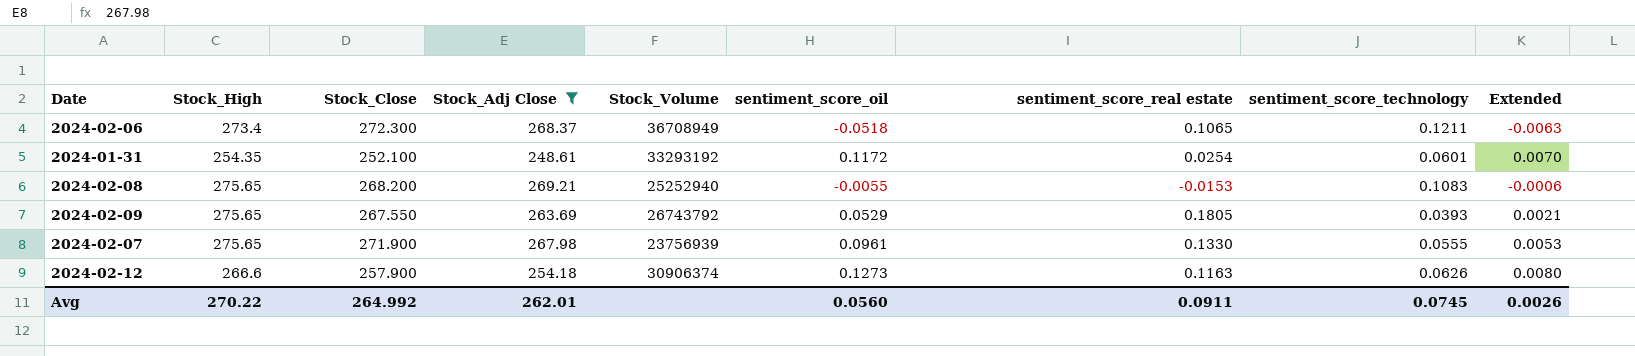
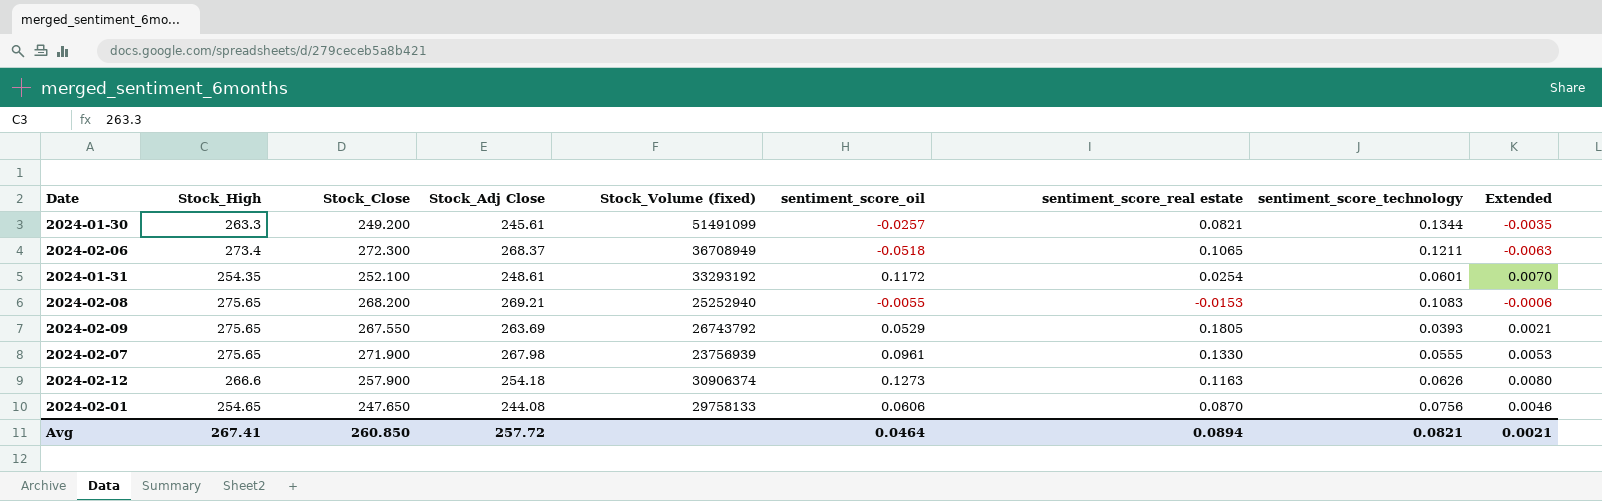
filter: Stock_Adj Close >= 248.61 -> none
column name: Stock_Volume -> Stock_Volume (fixed)
Avg | Stock_High: 270.22 -> 267.41
Avg | Stock_Close: 264.992 -> 260.850
Avg | Stock_Adj Close: 262.01 -> 257.72
Avg | sentiment_score_oil: 0.0560 -> 0.0464
Avg | sentiment_score_real estate: 0.0911 -> 0.0894
Avg | sentiment_score_technology: 0.0745 -> 0.0821
Avg | Extended: 0.0026 -> 0.0021

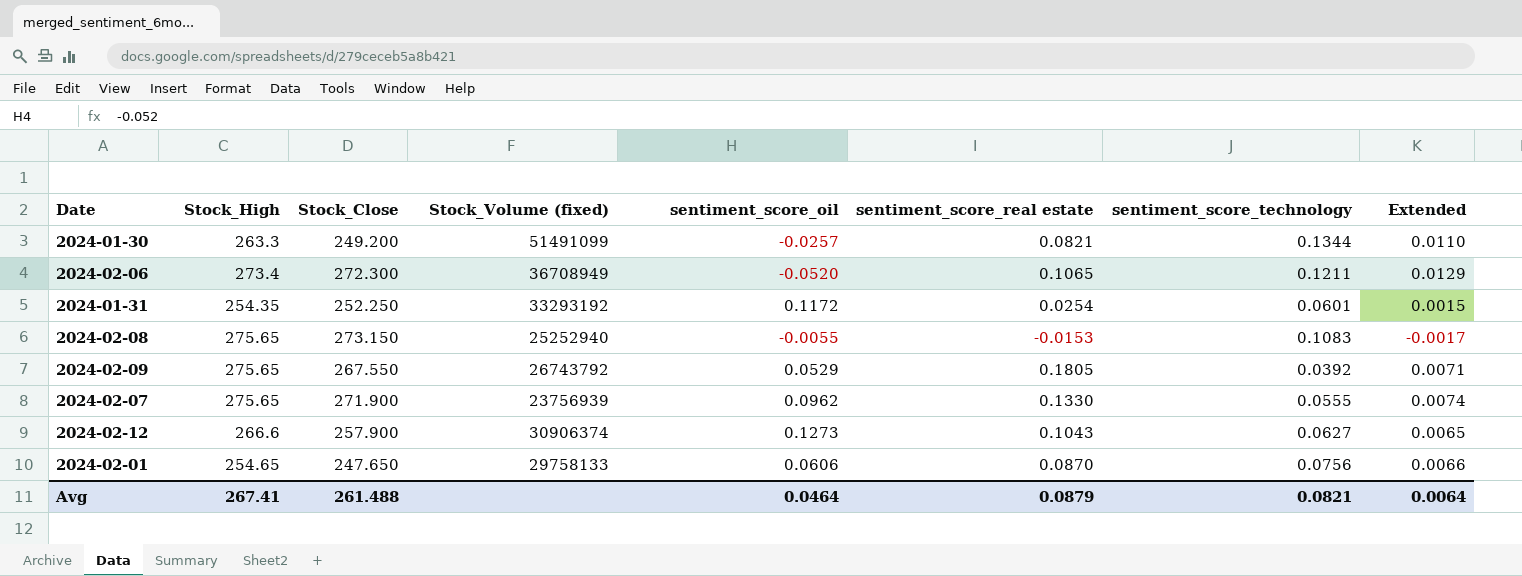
column Stock_Adj Close | position: 4 -> none
column Extended | formula: [sentiment_score_oil] * [sentiment_score_technology] -> [sentiment_score_real estate] * [sentiment_score_technology]
2024-02-06 | sentiment_score_oil: -0.0518 -> -0.0520
2024-01-31 | Stock_Close: 252.100 -> 252.250
2024-02-08 | Stock_Close: 268.200 -> 273.150
2024-02-09 | sentiment_score_technology: 0.0393 -> 0.0392
2024-02-07 | sentiment_score_oil: 0.0961 -> 0.0962
2024-02-12 | sentiment_score_real estate: 0.1163 -> 0.1043
2024-02-12 | sentiment_score_technology: 0.0626 -> 0.0627
Avg | Stock_Close: 260.850 -> 261.488
Avg | sentiment_score_real estate: 0.0894 -> 0.0879
Avg | Extended: 0.0021 -> 0.0064

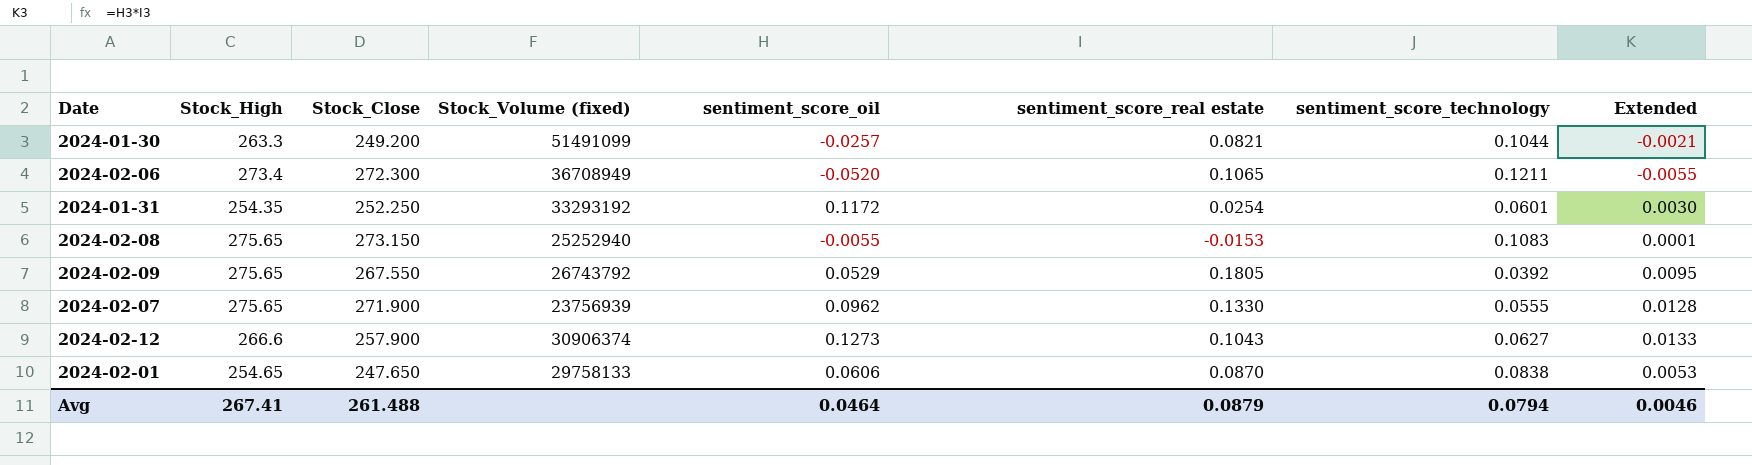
column Extended | formula: [sentiment_score_real estate] * [sentiment_score_technology] -> [sentiment_score_oil] * [sentiment_score_real estate]
2024-01-30 | sentiment_score_technology: 0.1344 -> 0.1044
2024-02-01 | sentiment_score_technology: 0.0756 -> 0.0838
Avg | sentiment_score_technology: 0.0821 -> 0.0794
Avg | Extended: 0.0064 -> 0.0046

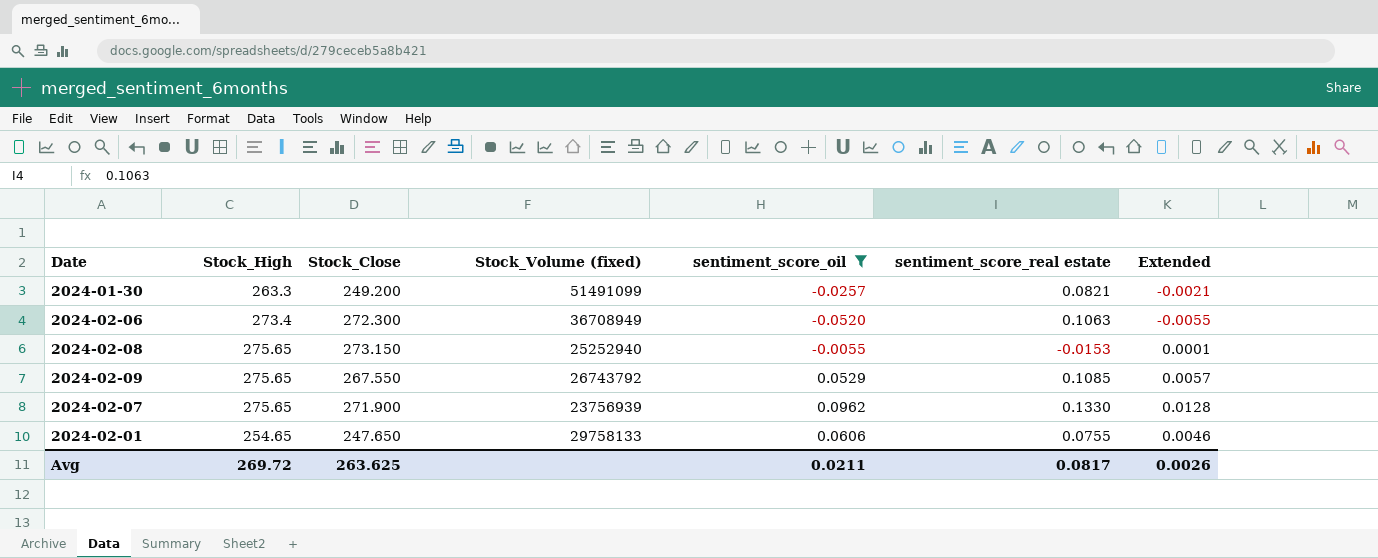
filter: none -> sentiment_score_oil <= 0.0962
column sentiment_score_technology | position: 7 -> none
2024-02-06 | sentiment_score_real estate: 0.1065 -> 0.1063
2024-02-09 | sentiment_score_real estate: 0.1805 -> 0.1085
2024-02-09 | Extended: 0.0095 -> 0.0057
2024-02-01 | sentiment_score_real estate: 0.0870 -> 0.0755
2024-02-01 | Extended: 0.0053 -> 0.0046
Avg | Stock_High: 267.41 -> 269.72
Avg | Stock_Close: 261.488 -> 263.625
Avg | sentiment_score_oil: 0.0464 -> 0.0211
Avg | sentiment_score_real estate: 0.0879 -> 0.0817
Avg | Extended: 0.0046 -> 0.0026

